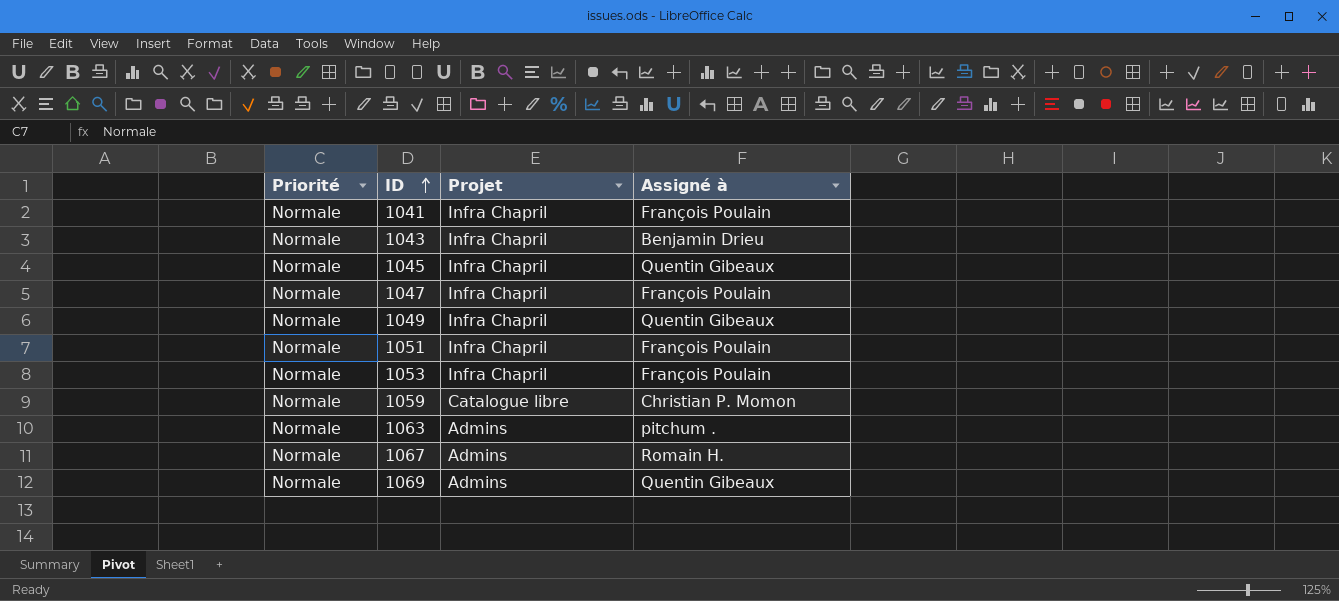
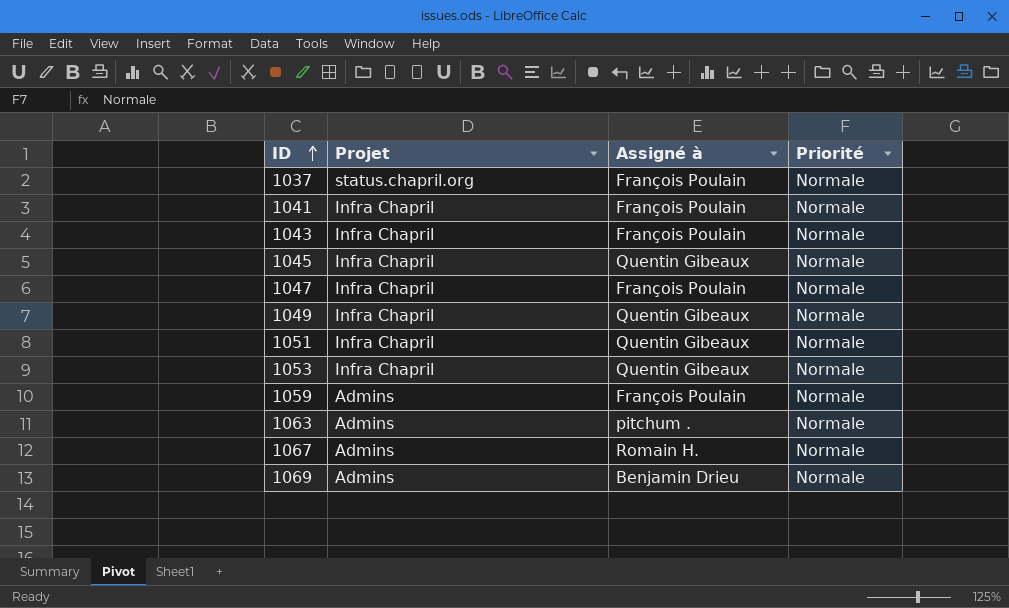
column Priorité | position: 1 -> 4
row 1037: none -> status.chapril.org | François Poulain | Normale
1043 | Assigné à: Benjamin Drieu -> François Poulain
1051 | Assigné à: François Poulain -> Quentin Gibeaux
1053 | Assigné à: François Poulain -> Quentin Gibeaux
1059 | Projet: Catalogue libre -> Admins
1059 | Assigné à: Christian P. Momon -> François Poulain
1069 | Assigné à: Quentin Gibeaux -> Benjamin Drieu

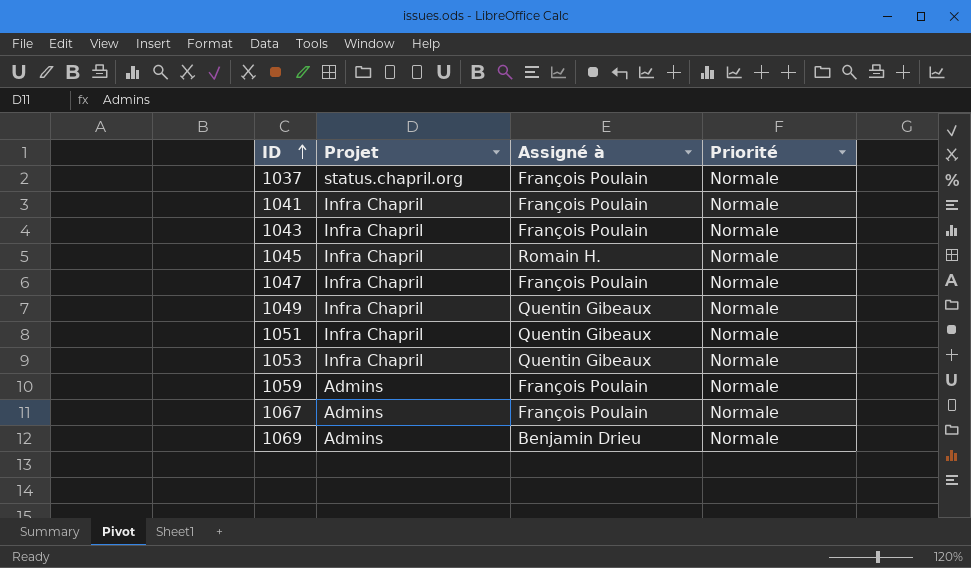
row 1063: Admins | pitchum . | Normale -> none
1045 | Assigné à: Quentin Gibeaux -> Romain H.
1067 | Assigné à: Romain H. -> François Poulain

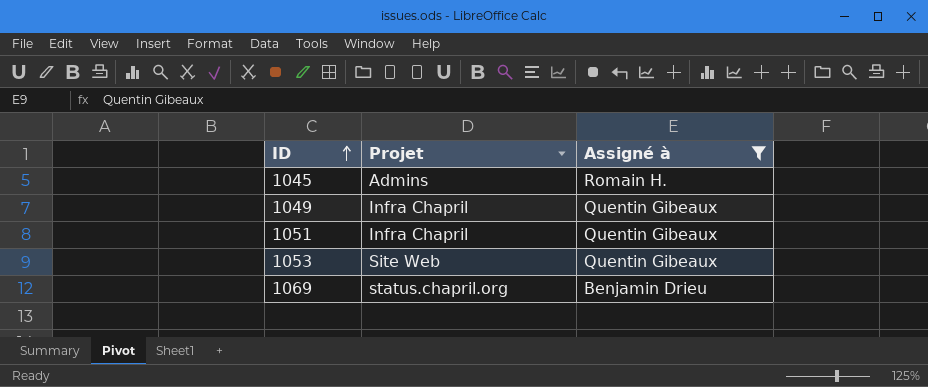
filter: none -> Assigné à != François Poulain
column Priorité | position: 4 -> none
1045 | Projet: Infra Chapril -> Admins
1053 | Projet: Infra Chapril -> Site Web
1069 | Projet: Admins -> status.chapril.org

